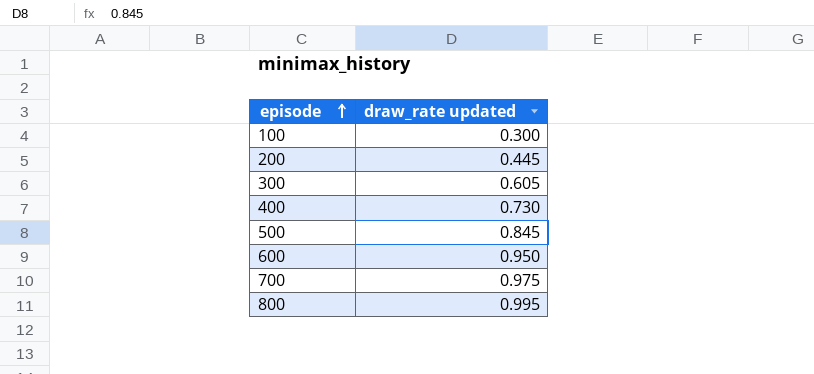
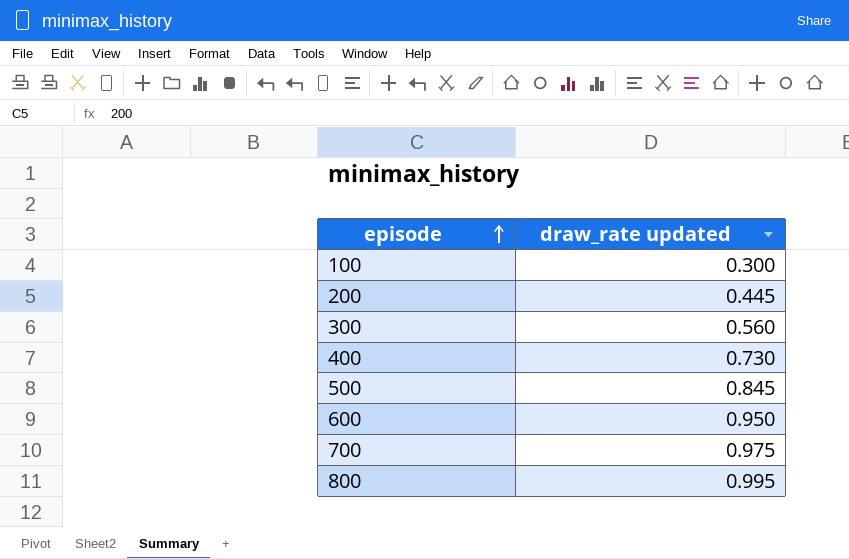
300 | draw_rate updated: 0.605 -> 0.560

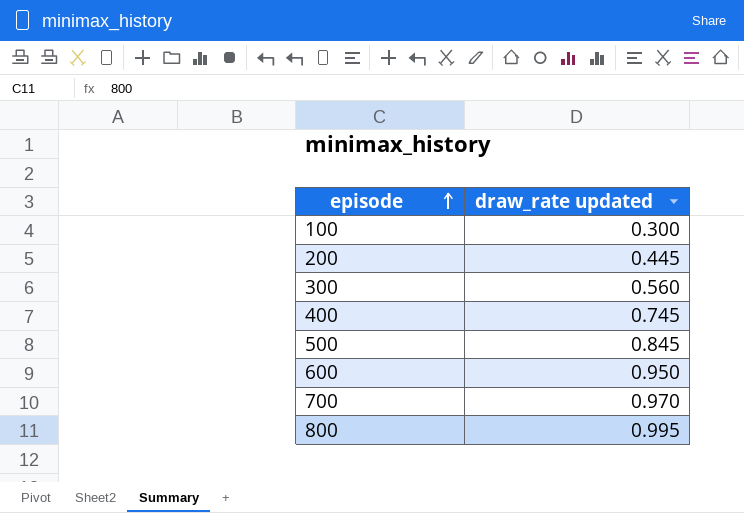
400 | draw_rate updated: 0.730 -> 0.745
700 | draw_rate updated: 0.975 -> 0.970

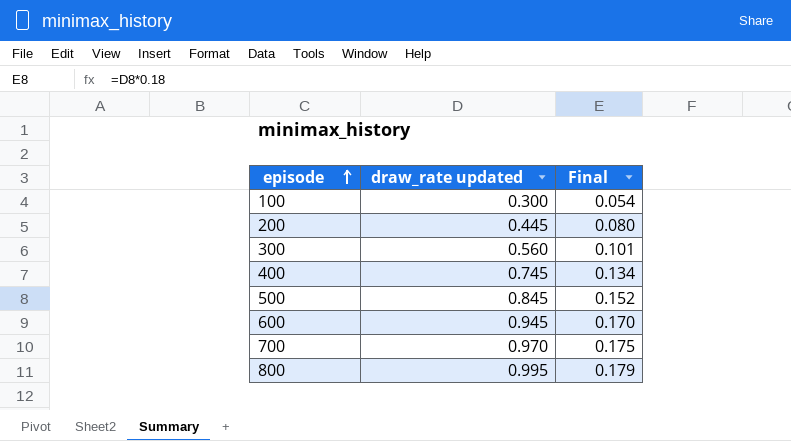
column Final | formula: none -> [draw_rate updated] * 0.18
600 | draw_rate updated: 0.950 -> 0.945

